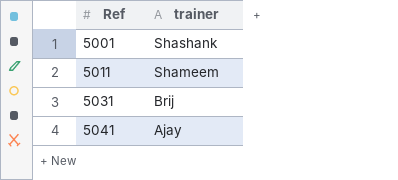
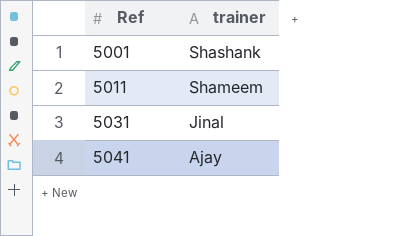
5031 | trainer: Brij -> Jinal

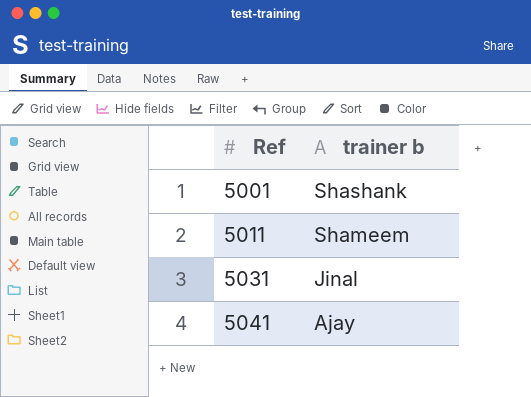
column name: trainer -> trainer b

